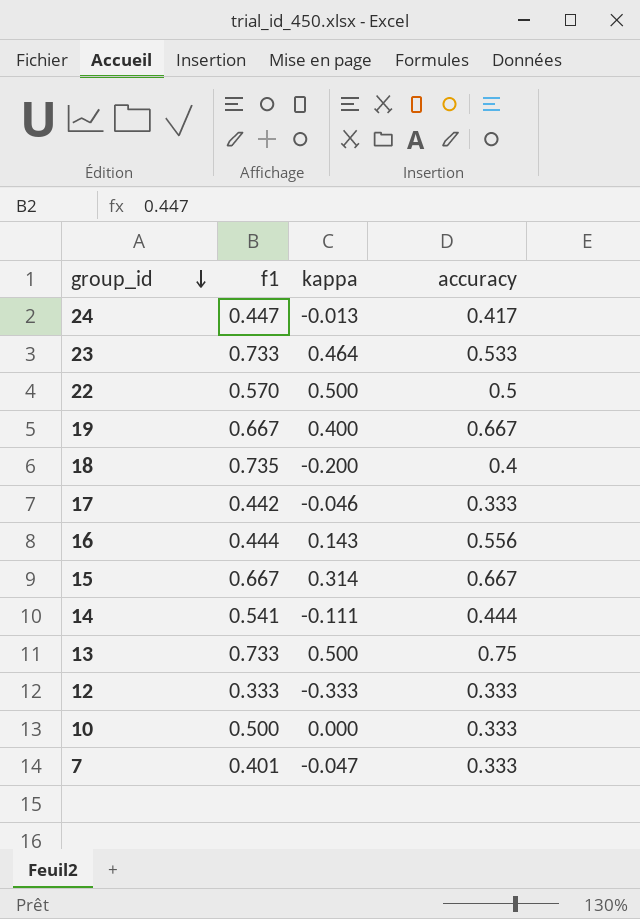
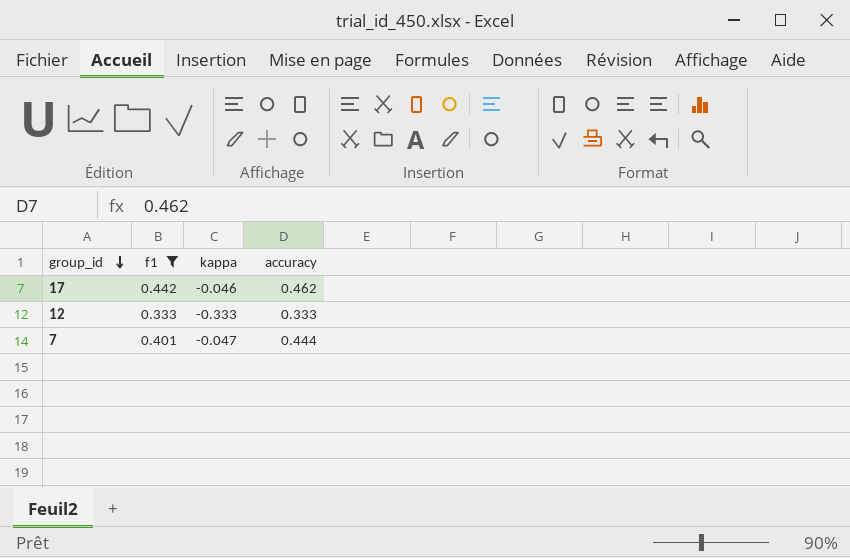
filter: none -> f1 <= 0.442
17 | accuracy: 0.333 -> 0.462
7 | accuracy: 0.333 -> 0.444

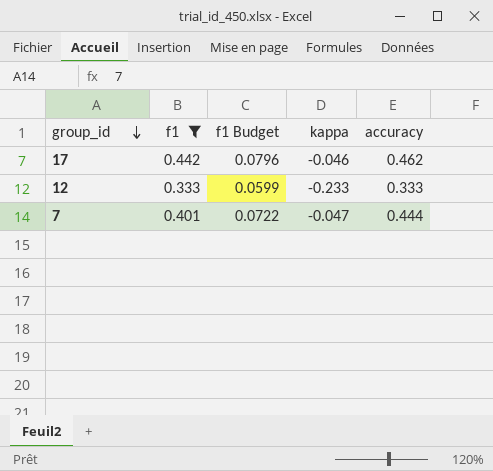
column f1 Budget | formula: none -> [f1] * 0.18
12 | kappa: -0.333 -> -0.233

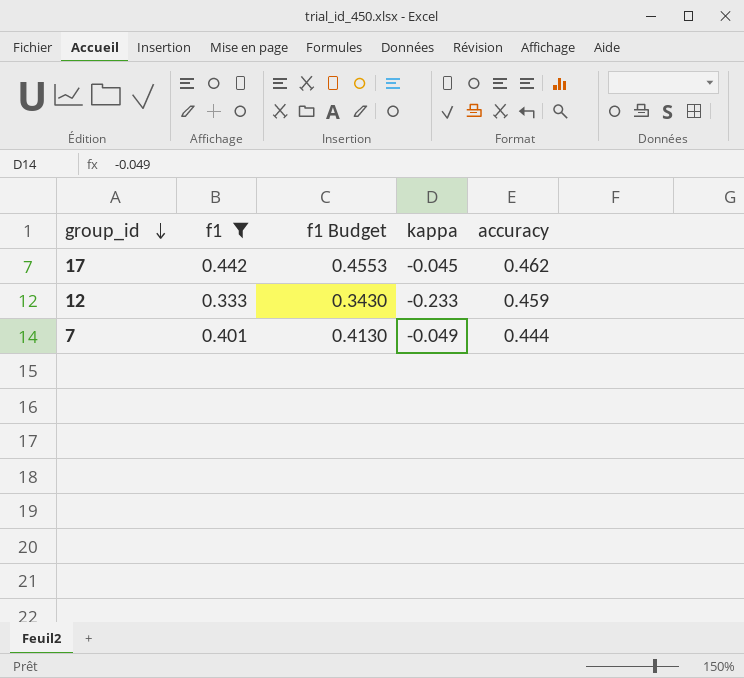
column f1 Budget | formula: [f1] * 0.18 -> [f1] * 1.03
17 | kappa: -0.046 -> -0.045
12 | accuracy: 0.333 -> 0.459
7 | kappa: -0.047 -> -0.049

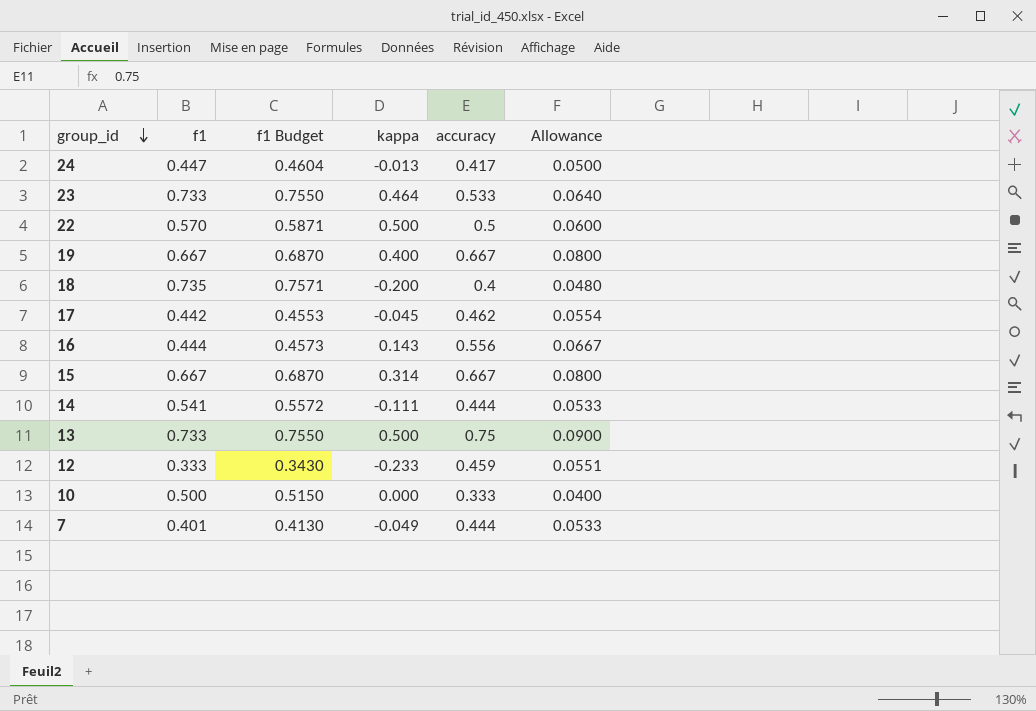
filter: f1 <= 0.442 -> none
column Allowance | formula: none -> [accuracy] * 0.12

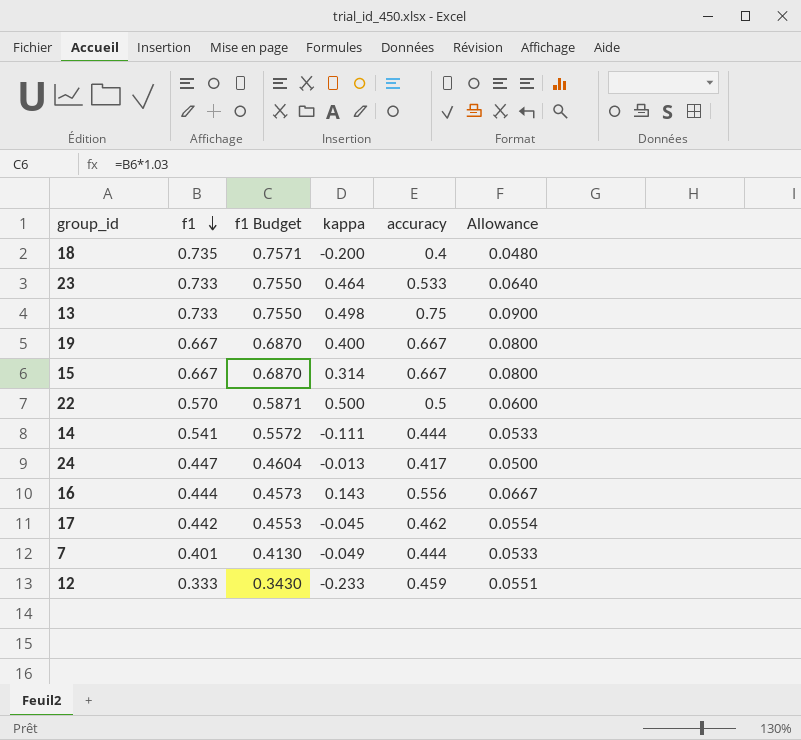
row order: group_id descending -> f1 descending
row 10: 0.500 | 0.5150 | 0.000 | 0.333 | 0.0400 -> none
13 | kappa: 0.500 -> 0.498

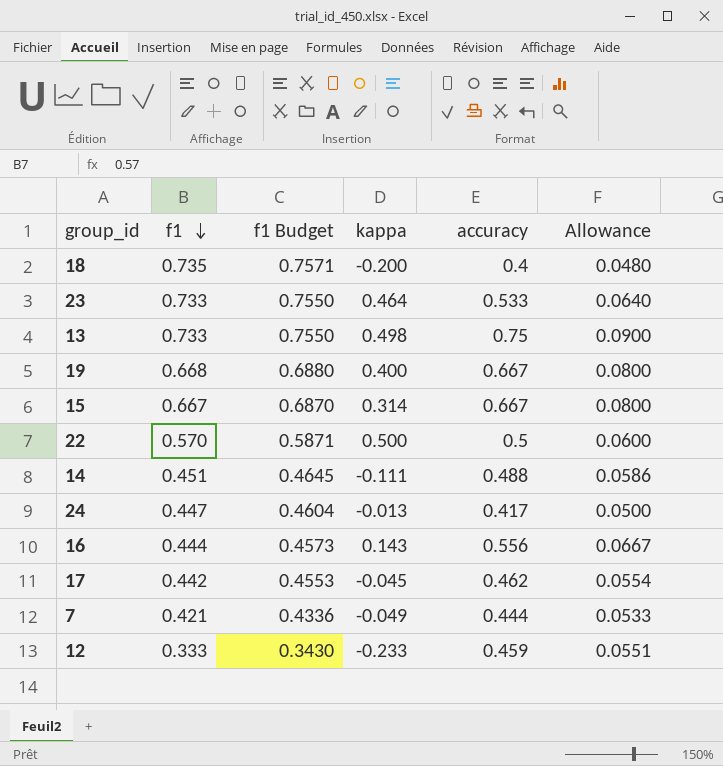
19 | f1: 0.667 -> 0.668
19 | f1 Budget: 0.6870 -> 0.6880
14 | f1: 0.541 -> 0.451
14 | f1 Budget: 0.5572 -> 0.4645
14 | accuracy: 0.444 -> 0.488
14 | Allowance: 0.0533 -> 0.0586
7 | f1: 0.401 -> 0.421
7 | f1 Budget: 0.4130 -> 0.4336

